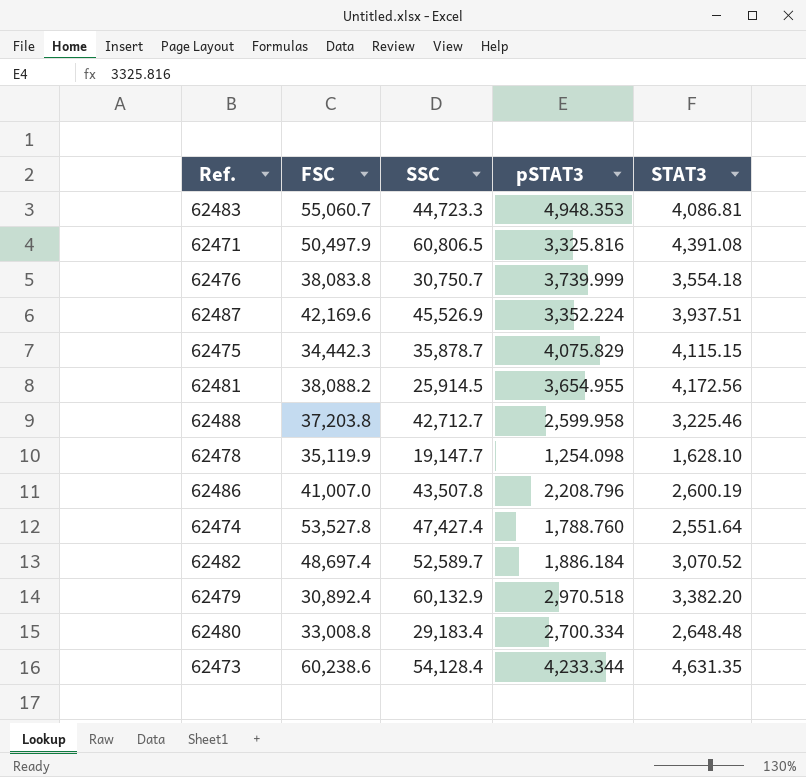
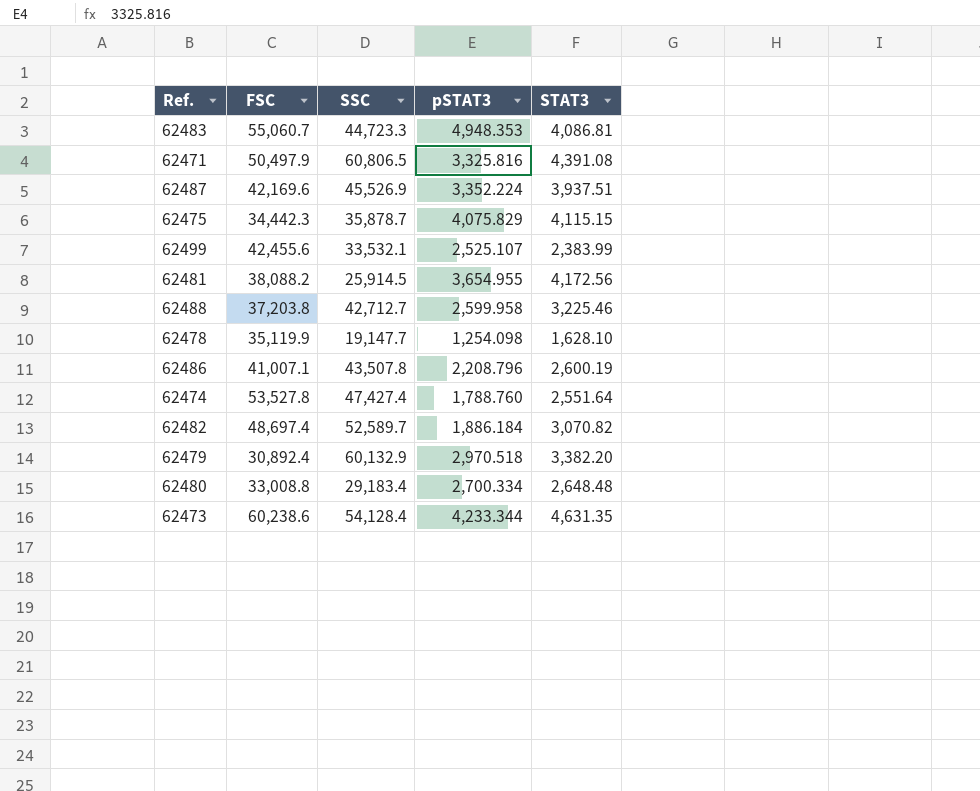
row 62476: 38,083.8 | 30,750.7 | 3,739.999 | 3,554.18 -> none
row 62499: none -> 42,455.6 | 33,532.1 | 2,525.107 | 2,383.99
62486 | FSC: 41,007.0 -> 41,007.1
62482 | STAT3: 3,070.52 -> 3,070.82

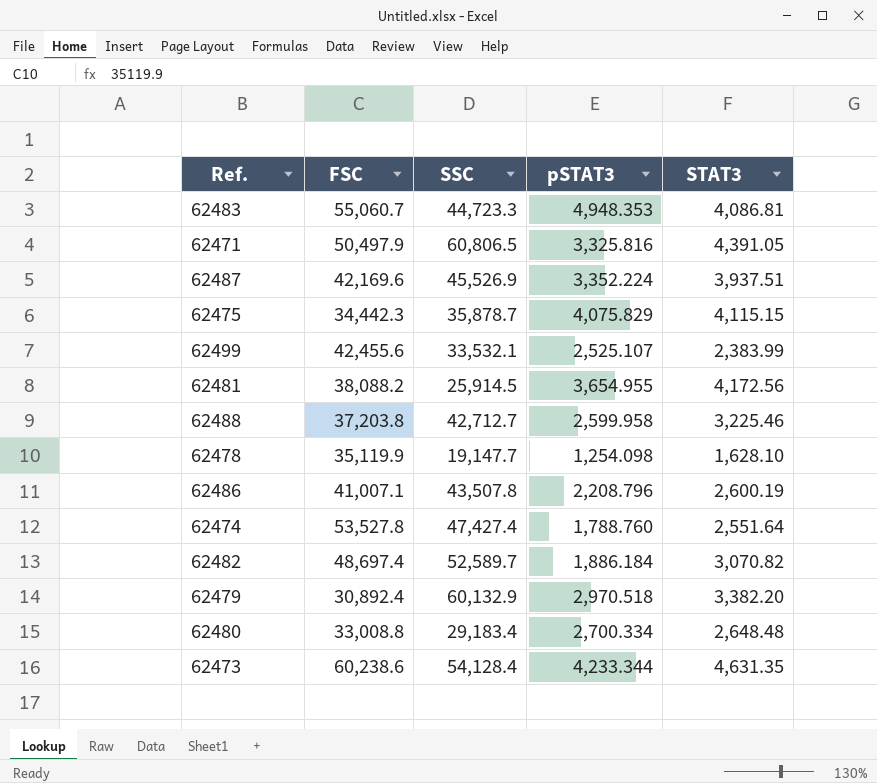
62471 | STAT3: 4,391.08 -> 4,391.05

